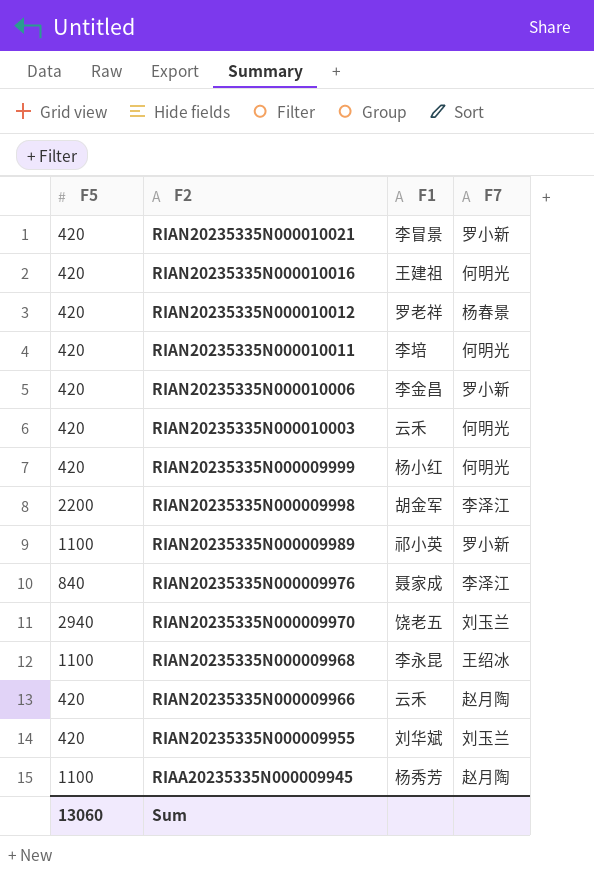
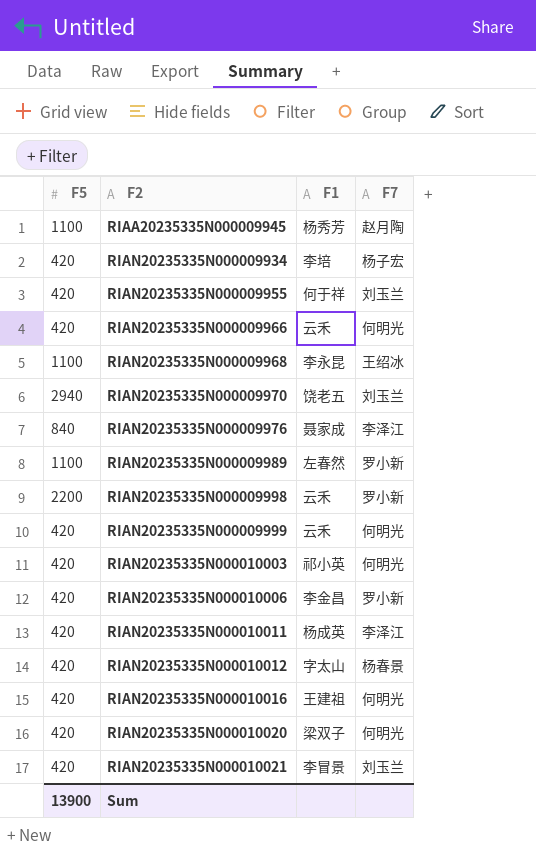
row order: F2 descending -> F2 ascending
row RIAN20235335N000009934: none -> 420 | 李培 | 杨子宏
RIAN20235335N000009955 | F1: 刘华斌 -> 何于祥
RIAN20235335N000009966 | F7: 赵月陶 -> 何明光
RIAN20235335N000009989 | F1: 祁小英 -> 左春然
RIAN20235335N000009998 | F1: 胡金军 -> 云禾
RIAN20235335N000009998 | F7: 李泽江 -> 罗小新
RIAN20235335N000009999 | F1: 杨小红 -> 云禾
RIAN20235335N000010003 | F1: 云禾 -> 祁小英
RIAN20235335N000010011 | F1: 李培 -> 杨成英
RIAN20235335N000010011 | F7: 何明光 -> 李泽江
RIAN20235335N000010012 | F1: 罗老祥 -> 字太山
row RIAN20235335N000010020: none -> 420 | 梁双子 | 何明光
RIAN20235335N000010021 | F7: 罗小新 -> 刘玉兰
Sum | F5: 13060 -> 13900

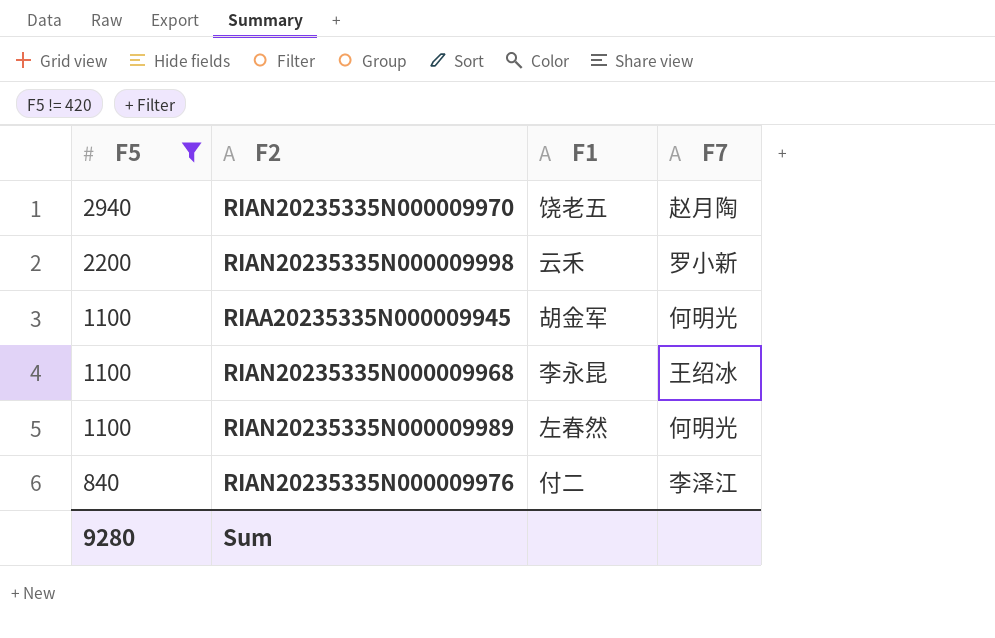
filter: none -> F5 != 420
row order: F2 ascending -> F5 descending
RIAN20235335N000009970 | F7: 刘玉兰 -> 赵月陶
RIAA20235335N000009945 | F1: 杨秀芳 -> 胡金军
RIAA20235335N000009945 | F7: 赵月陶 -> 何明光
RIAN20235335N000009989 | F7: 罗小新 -> 何明光
RIAN20235335N000009976 | F1: 聂家成 -> 付二
Sum | F5: 13900 -> 9280

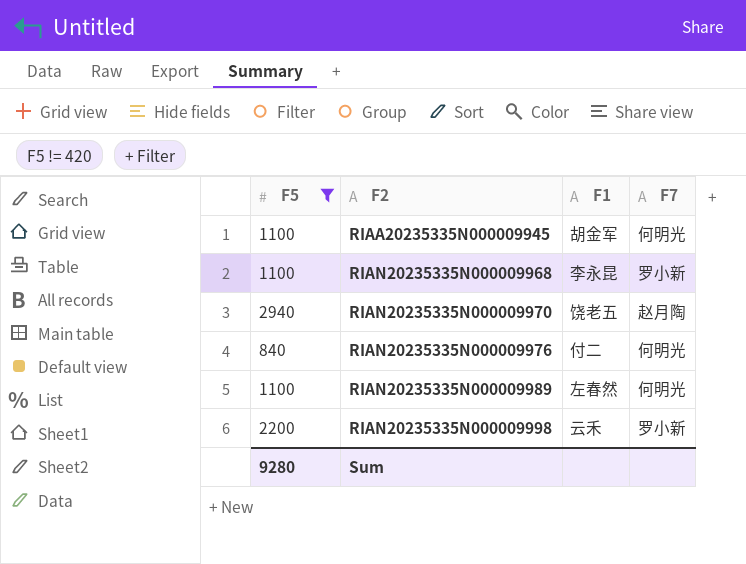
row order: F5 descending -> F2 ascending
RIAN20235335N000009968 | F7: 王绍冰 -> 罗小新
RIAN20235335N000009976 | F7: 李泽江 -> 何明光

